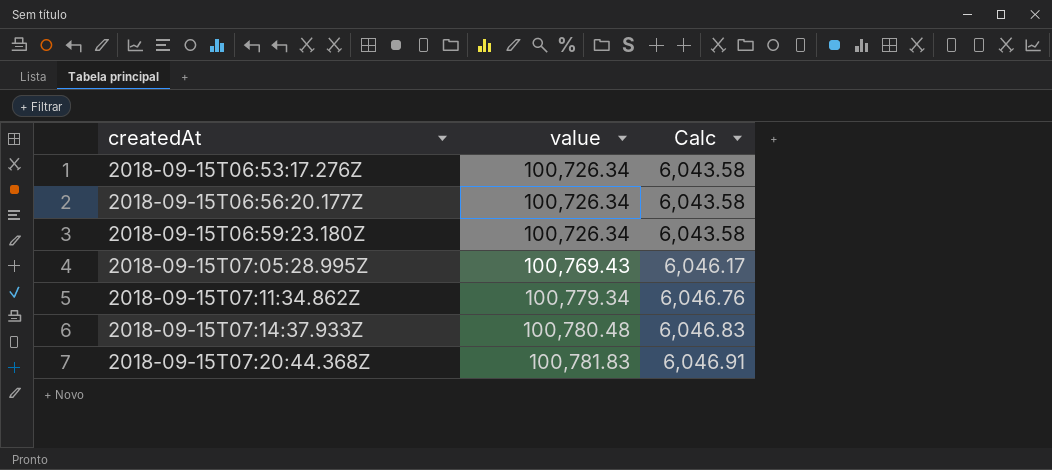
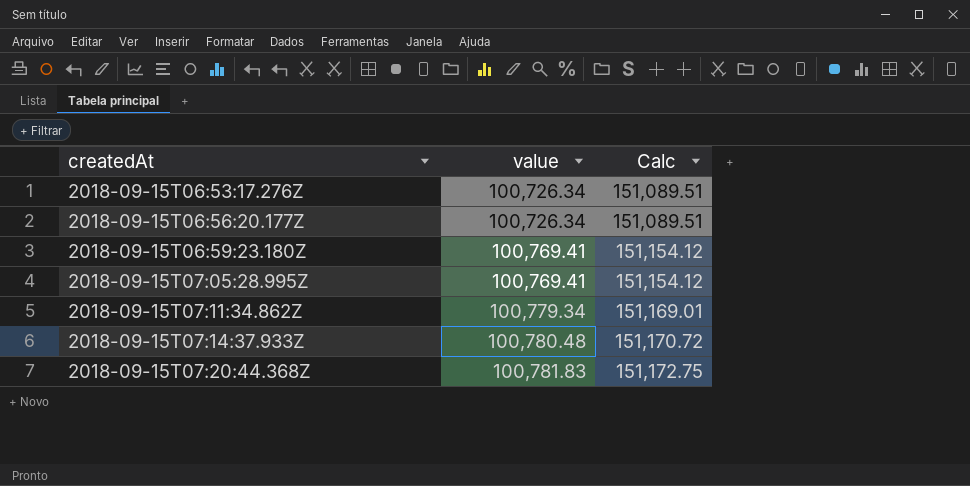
column Calc | formula: [value] * 0.06 -> [value] * 1.5
2018-09-15T06:59:23.180Z | value: 100,726.34 -> 100,769.41
2018-09-15T07:05:28.995Z | value: 100,769.43 -> 100,769.41

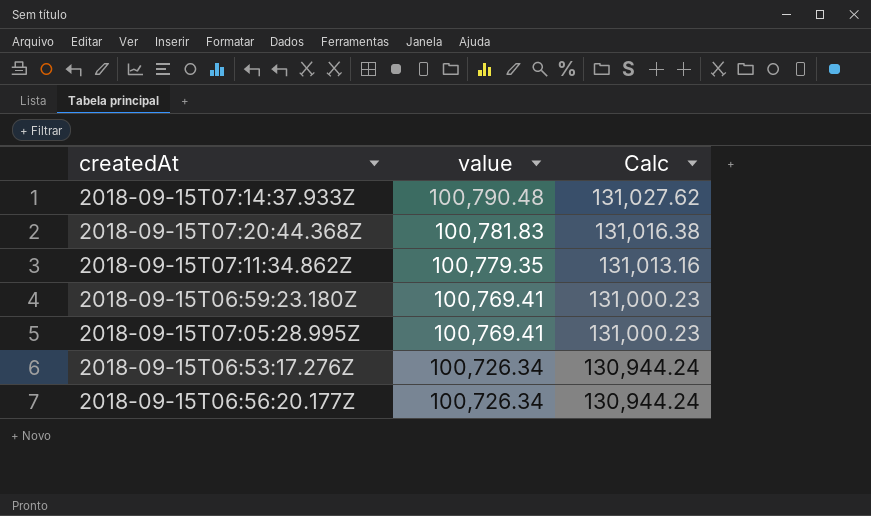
row order: createdAt ascending -> value descending
column Calc | formula: [value] * 1.5 -> [value] * 1.3
2018-09-15T07:14:37.933Z | value: 100,780.48 -> 100,790.48
2018-09-15T07:11:34.862Z | value: 100,779.34 -> 100,779.35

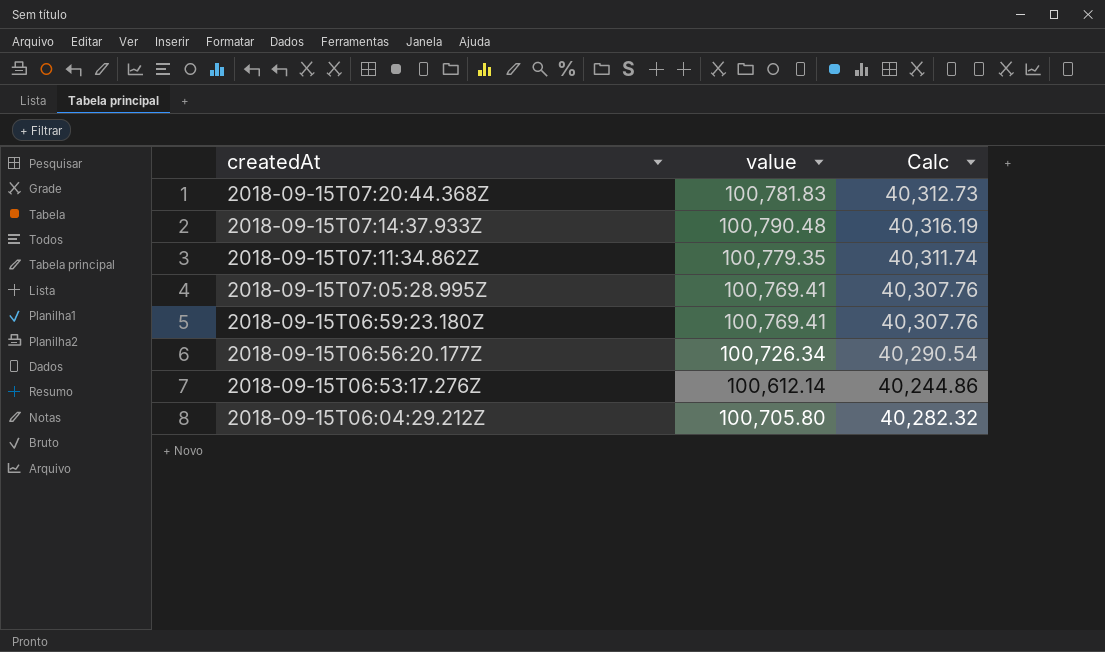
row order: value descending -> createdAt descending
column Calc | formula: [value] * 1.3 -> [value] * 0.4
2018-09-15T06:53:17.276Z | value: 100,726.34 -> 100,612.14
row 2018-09-15T06:04:29.212Z: none -> 100,705.80 | 40,282.32

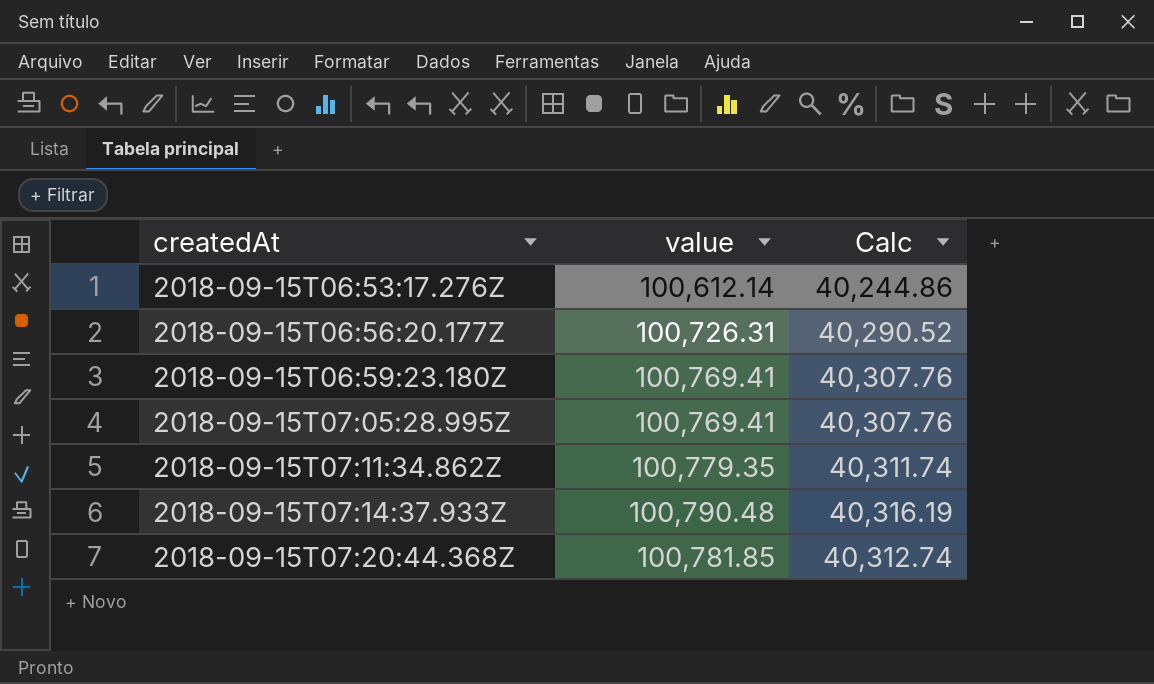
row order: createdAt descending -> createdAt ascending
row 2018-09-15T06:04:29.212Z: 100,705.80 | 40,282.32 -> none
2018-09-15T06:56:20.177Z | value: 100,726.34 -> 100,726.31
2018-09-15T06:56:20.177Z | Calc: 40,290.54 -> 40,290.52
2018-09-15T07:20:44.368Z | value: 100,781.83 -> 100,781.85
2018-09-15T07:20:44.368Z | Calc: 40,312.73 -> 40,312.74

